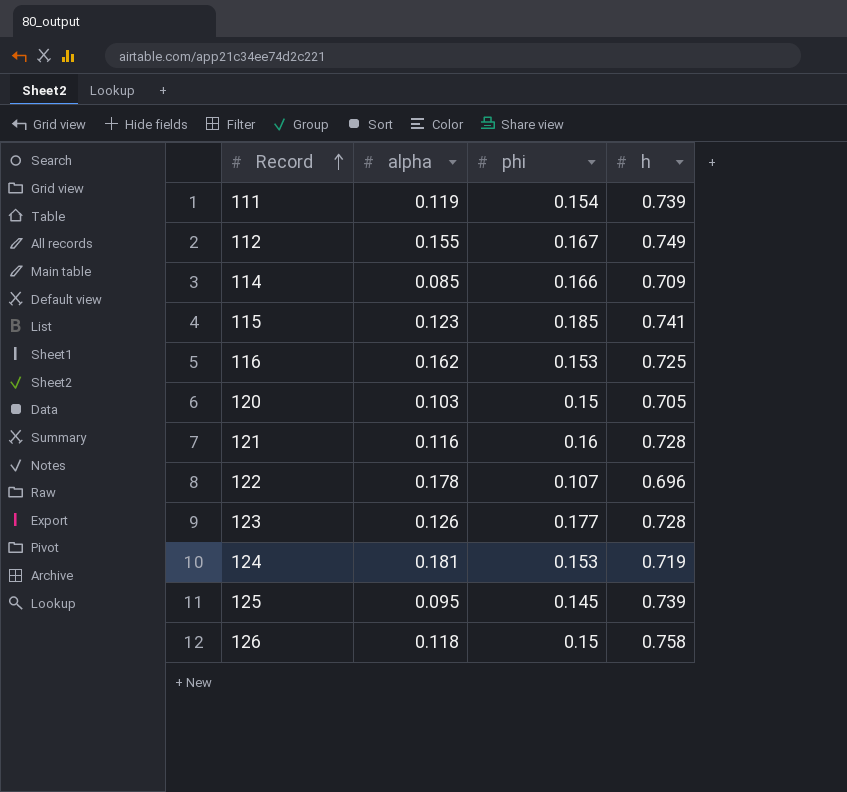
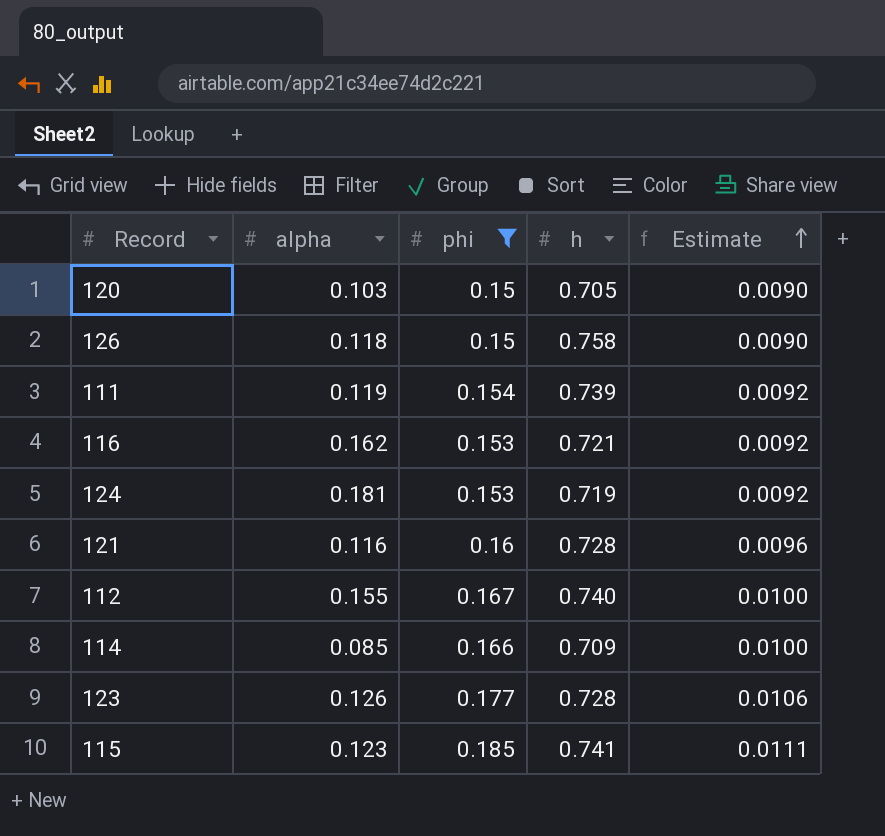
filter: none -> phi >= 0.15
row order: Record ascending -> Estimate ascending
column Estimate | formula: none -> [phi] * 0.06
116 | h: 0.725 -> 0.721
112 | h: 0.749 -> 0.740

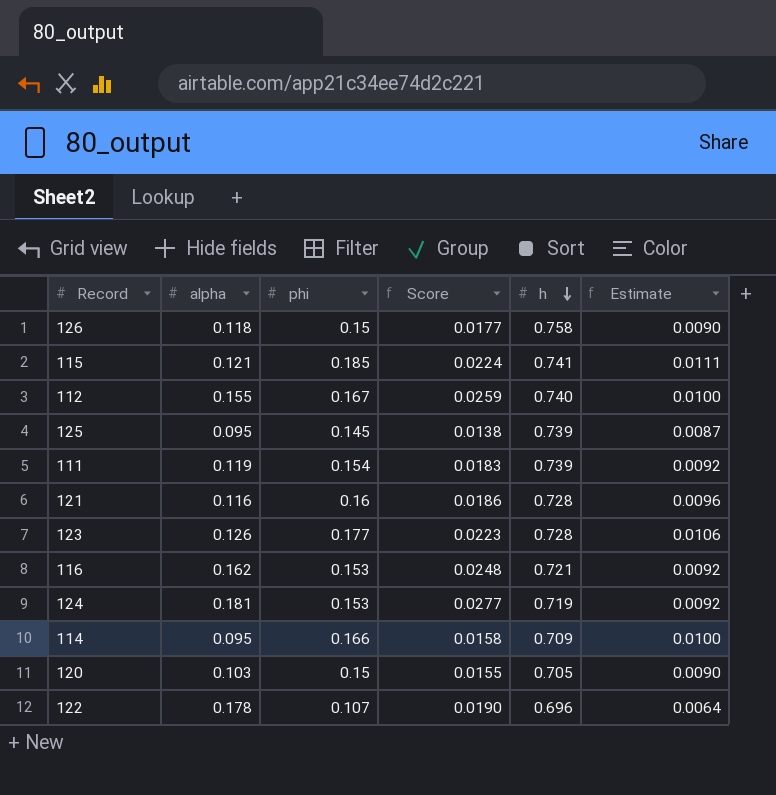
filter: phi >= 0.15 -> none
row order: Estimate ascending -> h descending
column Score | formula: none -> [alpha] * [phi]
115 | alpha: 0.123 -> 0.121
114 | alpha: 0.085 -> 0.095

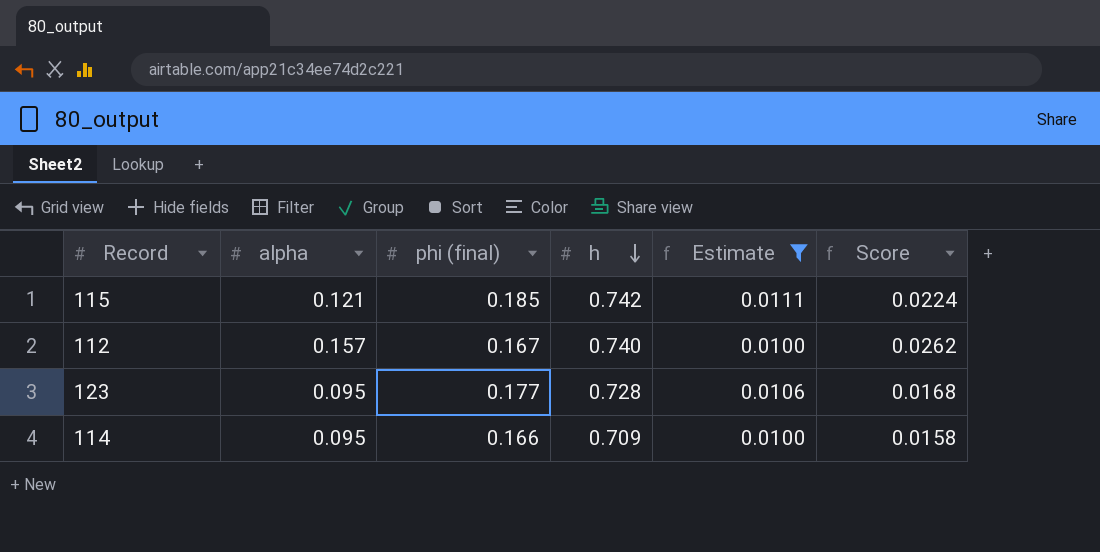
filter: none -> Estimate >= 0.0100
column name: phi -> phi (final)
column Score | position: 4 -> 6
115 | h: 0.741 -> 0.742
112 | alpha: 0.155 -> 0.157
112 | Score: 0.0259 -> 0.0262
123 | alpha: 0.126 -> 0.095
123 | Score: 0.0223 -> 0.0168

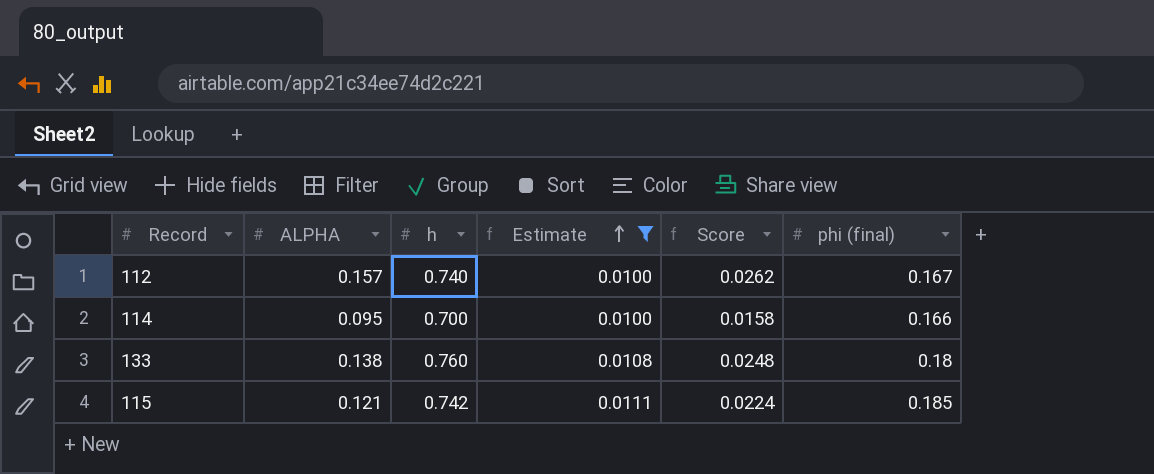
row order: h descending -> Estimate ascending
column name: alpha -> ALPHA
column phi (final) | position: 3 -> 6
row 123: 0.095 | 0.177 | 0.728 | 0.0106 | 0.0168 -> none
114 | h: 0.709 -> 0.700
row 133: none -> 0.138 | 0.760 | 0.0108 | 0.0248 | 0.18

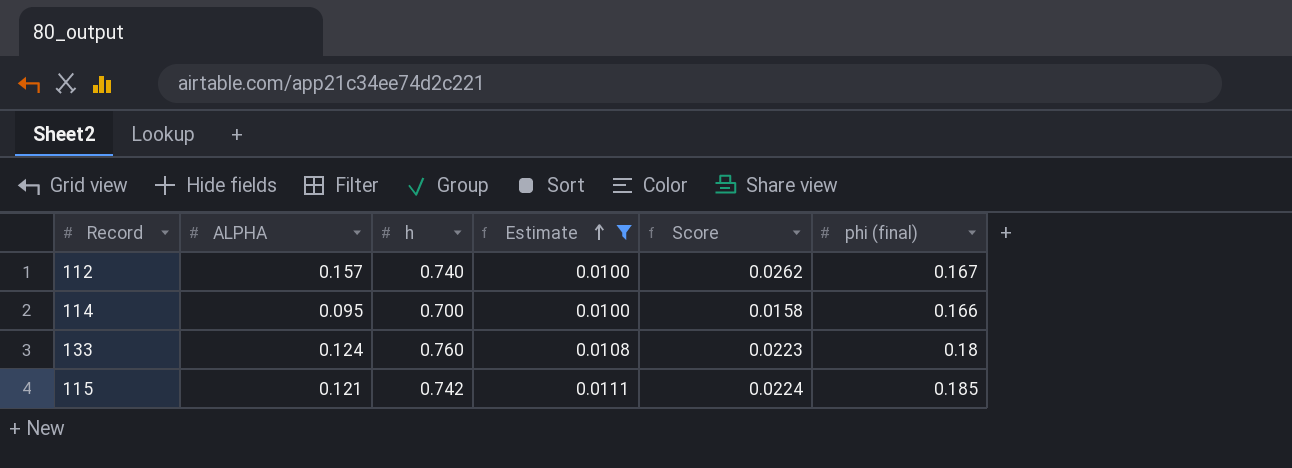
133 | ALPHA: 0.138 -> 0.124
133 | Score: 0.0248 -> 0.0223

